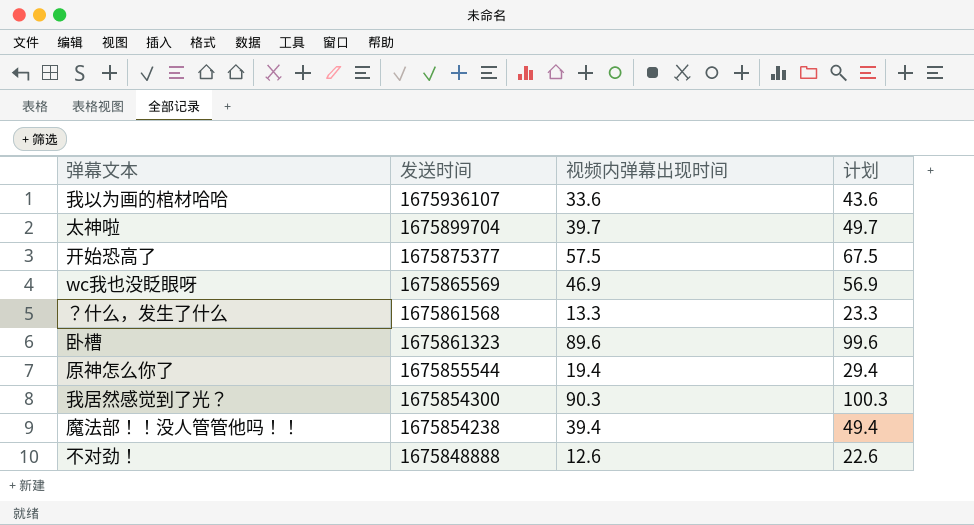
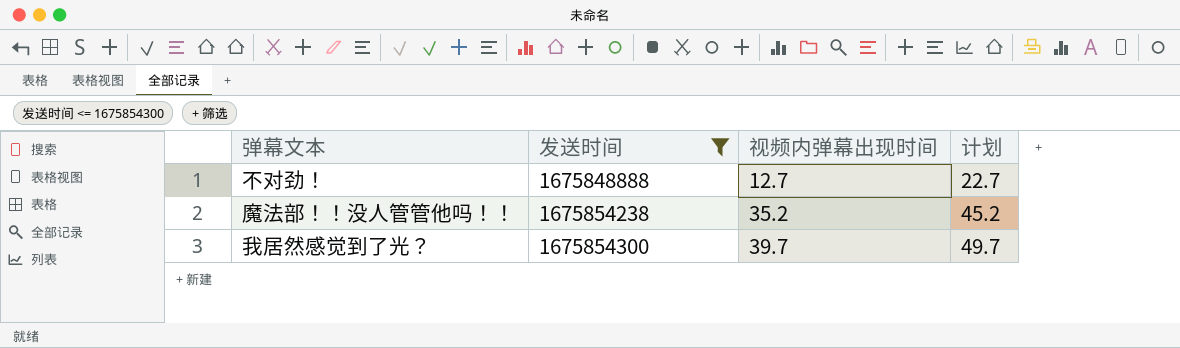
filter: none -> 发送时间 <= 1675854300
row order: 发送时间 descending -> 发送时间 ascending
不对劲！ | 视频内弹幕出现时间: 12.6 -> 12.7
不对劲！ | 计划: 22.6 -> 22.7
魔法部！！没人管管他吗！！ | 视频内弹幕出现时间: 39.4 -> 35.2
魔法部！！没人管管他吗！！ | 计划: 49.4 -> 45.2
我居然感觉到了光？ | 视频内弹幕出现时间: 90.3 -> 39.7
我居然感觉到了光？ | 计划: 100.3 -> 49.7

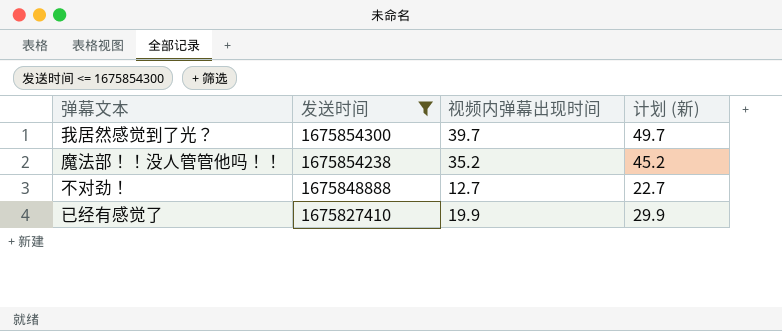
row order: 发送时间 ascending -> 发送时间 descending
column name: 计划 -> 计划 (新)
row 已经有感觉了: none -> 1675827410 | 19.9 | 29.9

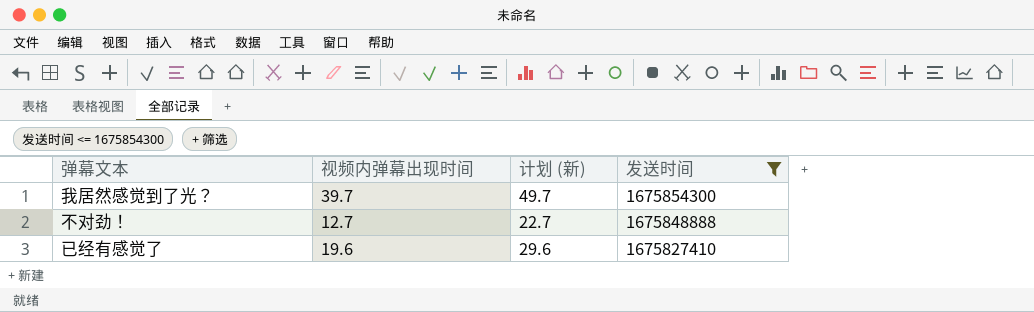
column 发送时间 | position: 2 -> 4
row 魔法部！！没人管管他吗！！: 1675854238 | 35.2 | 45.2 -> none
已经有感觉了 | 视频内弹幕出现时间: 19.9 -> 19.6
已经有感觉了 | 计划 (新): 29.9 -> 29.6

